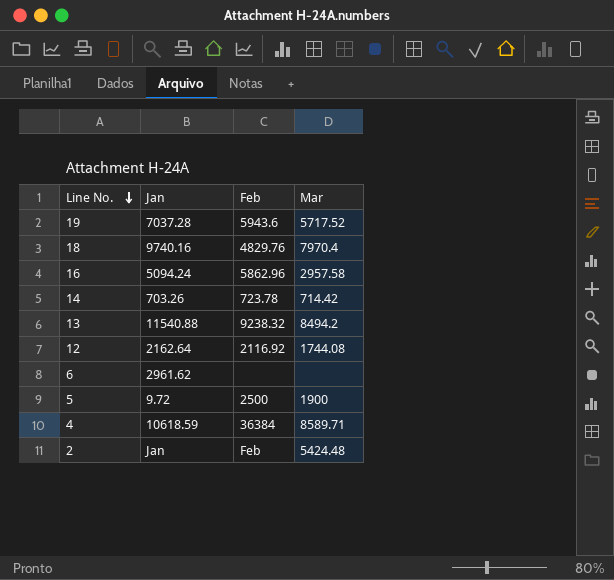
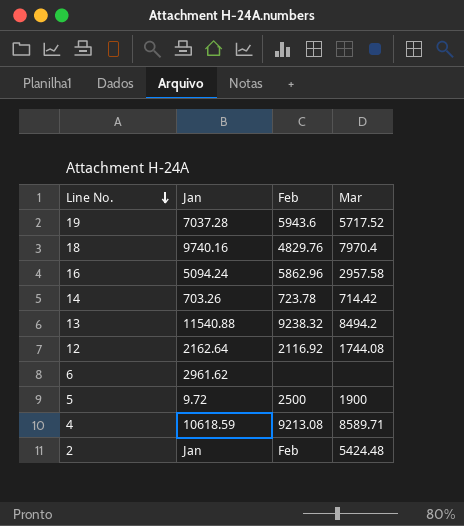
4 | Feb: 36384 -> 9213.08

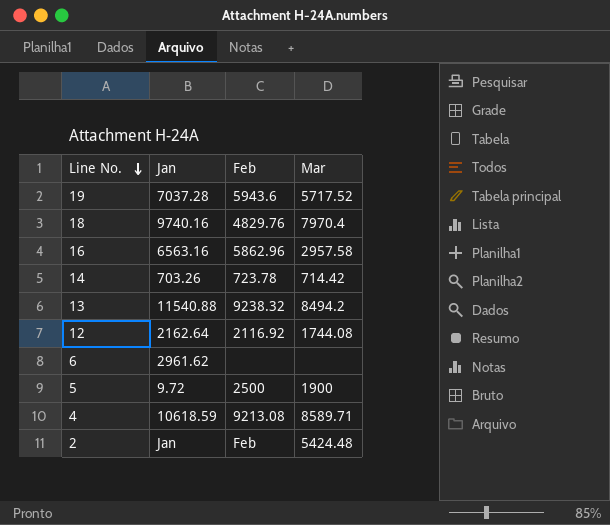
16 | Jan: 5094.24 -> 6563.16

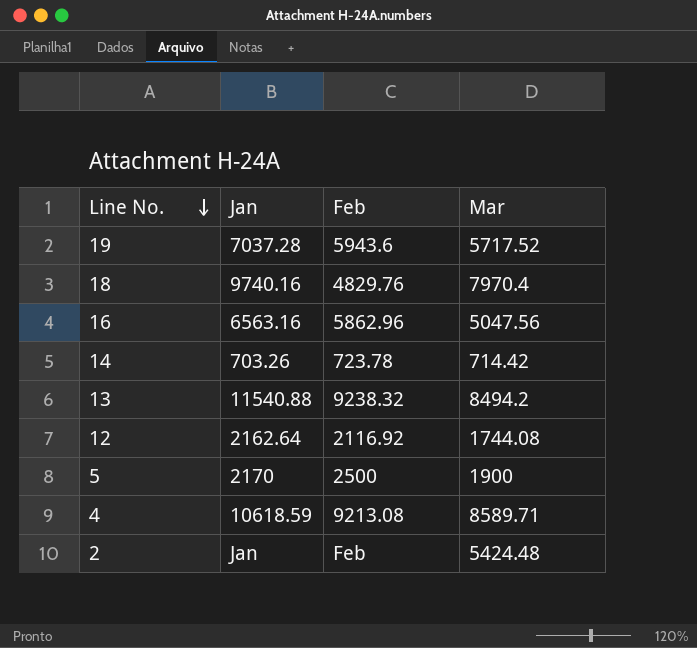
row 6: 2961.62 | none | none -> none
16 | Mar: 2957.58 -> 5047.56
5 | Jan: 9.72 -> 2170

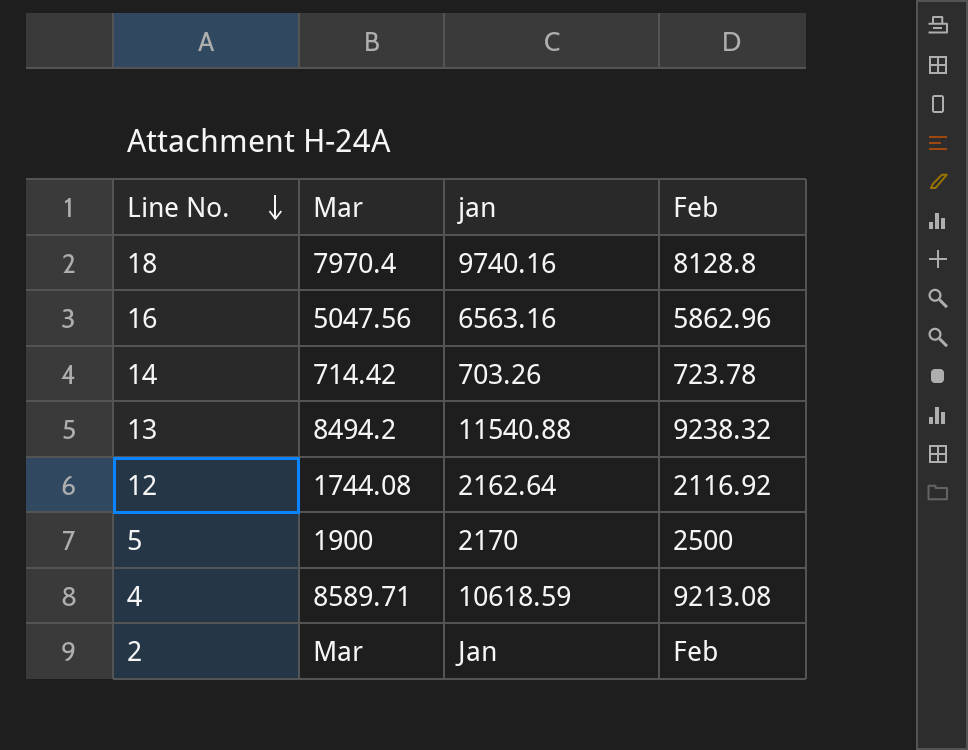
column Mar | position: 4 -> 2
column name: Jan -> jan
row 19: 7037.28 | 5943.6 | 5717.52 -> none
18 | Feb: 4829.76 -> 8128.8
2 | Mar: 5424.48 -> Mar

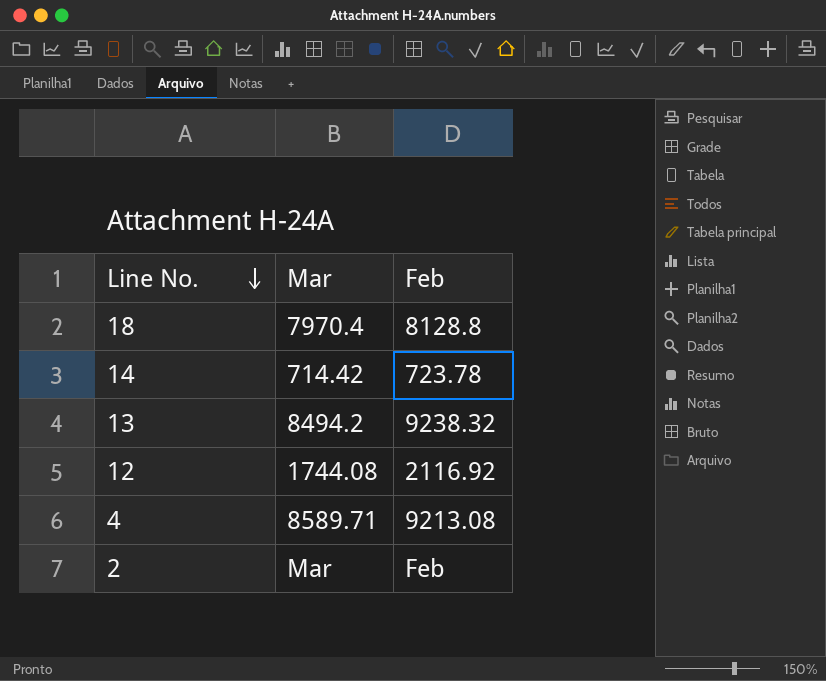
column jan | position: 3 -> none
row 16: 5047.56 | 6563.16 | 5862.96 -> none
row 5: 1900 | 2170 | 2500 -> none

